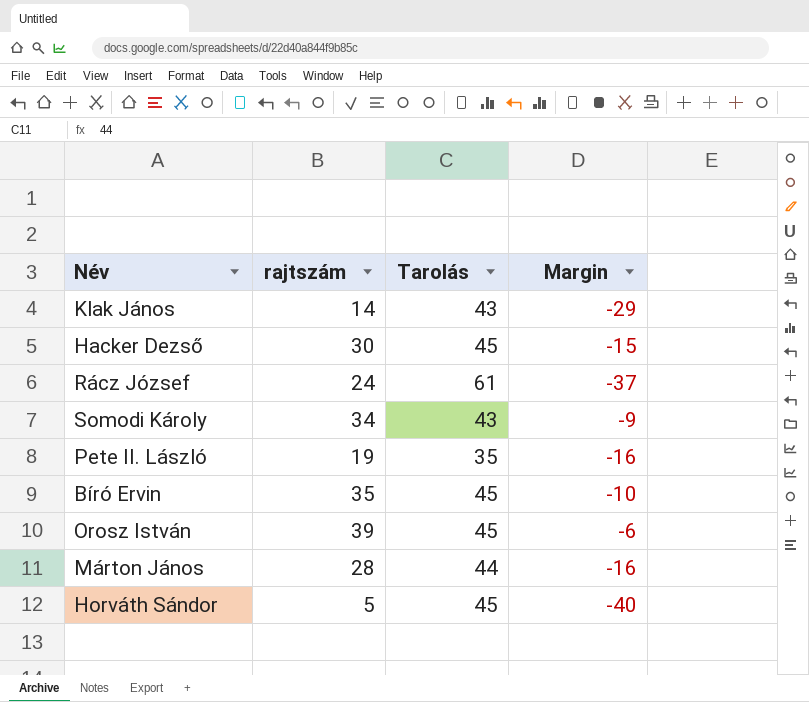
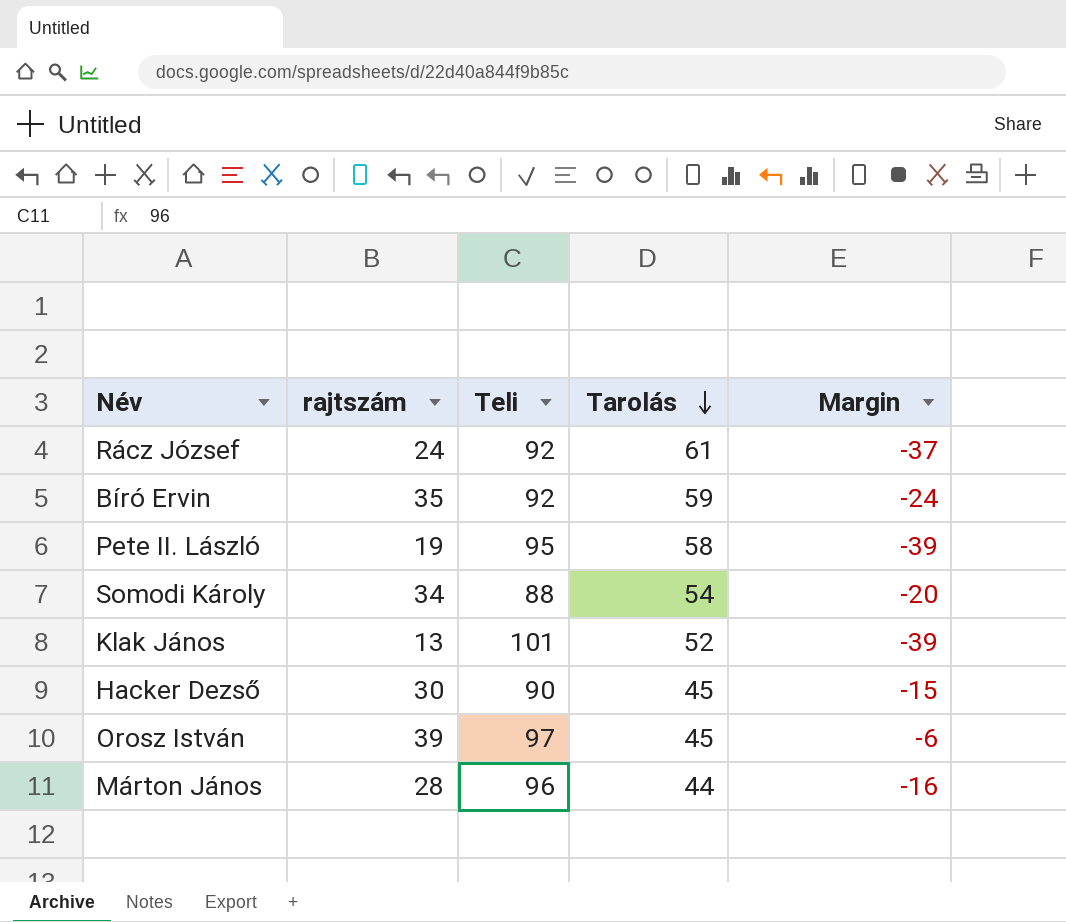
row order: none -> Tarolás descending
column Teli | position: none -> 3
row Horváth Sándor: 5 | 45 | -40 -> none
Bíró Ervin | Tarolás: 45 -> 59
Bíró Ervin | Margin: -10 -> -24
Pete II. László | Tarolás: 35 -> 58
Pete II. László | Margin: -16 -> -39
Somodi Károly | Tarolás: 43 -> 54
Somodi Károly | Margin: -9 -> -20
Klak János | rajtszám: 14 -> 13
Klak János | Tarolás: 43 -> 52
Klak János | Margin: -29 -> -39

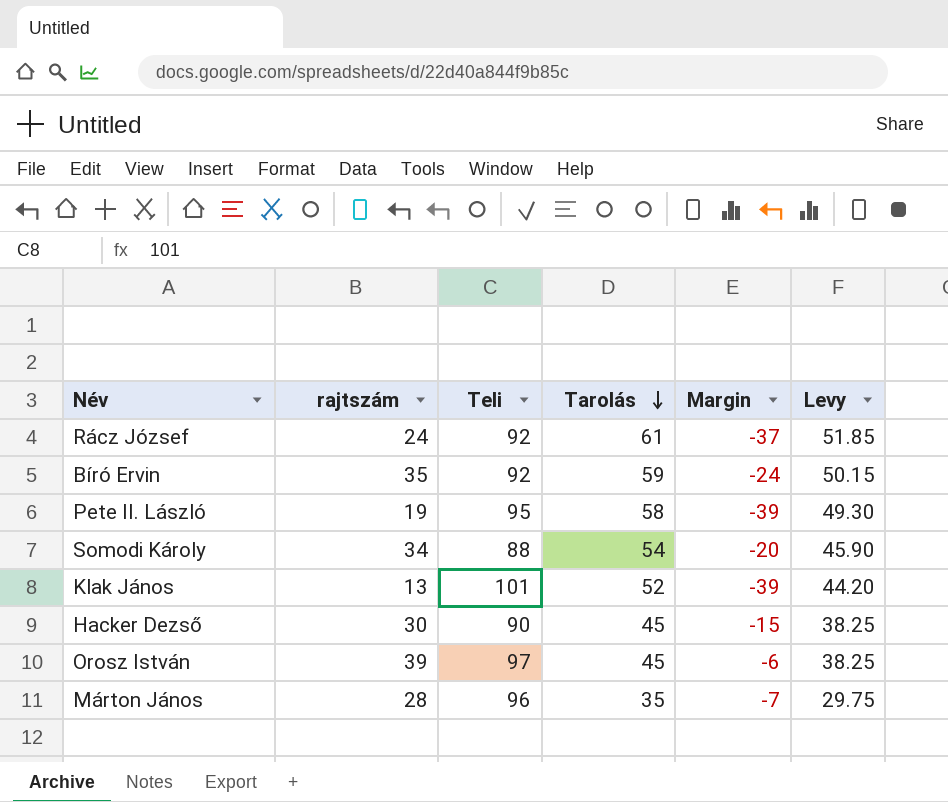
column Levy | formula: none -> [Tarolás] * 0.85
Márton János | Tarolás: 44 -> 35
Márton János | Margin: -16 -> -7

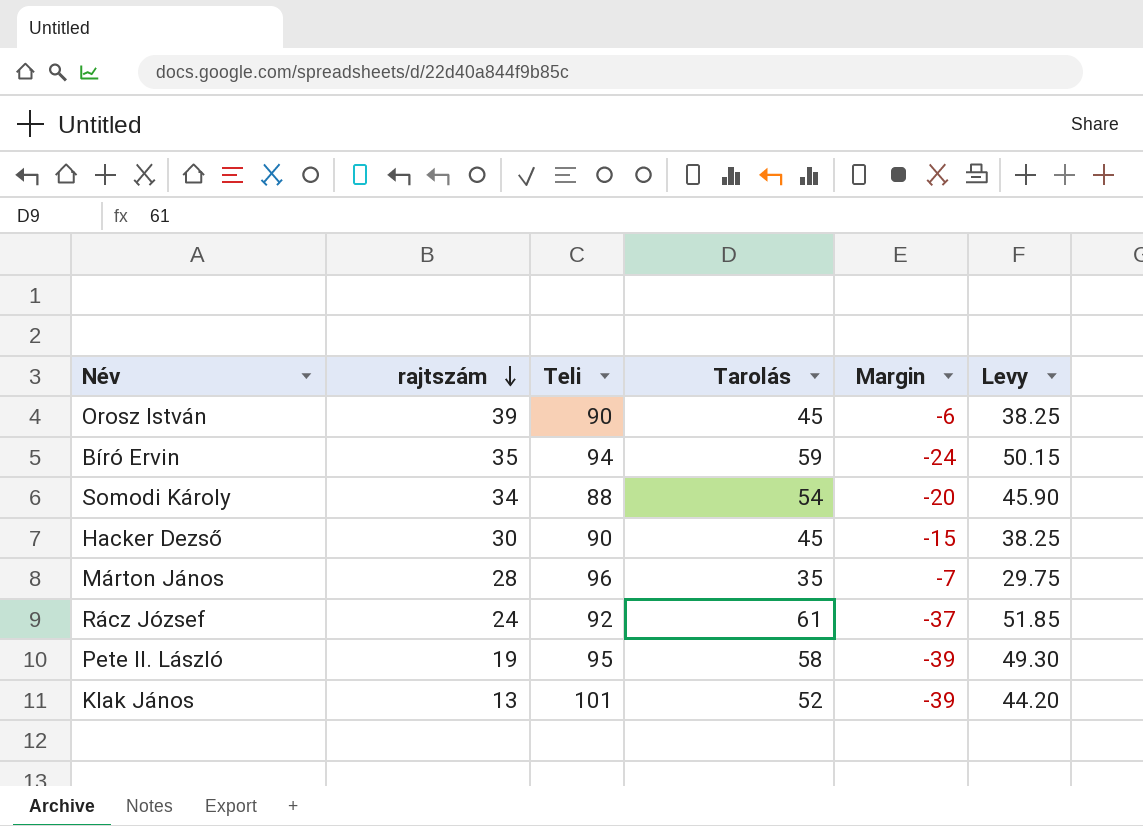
row order: Tarolás descending -> rajtszám descending
Orosz István | Teli: 97 -> 90
Bíró Ervin | Teli: 92 -> 94

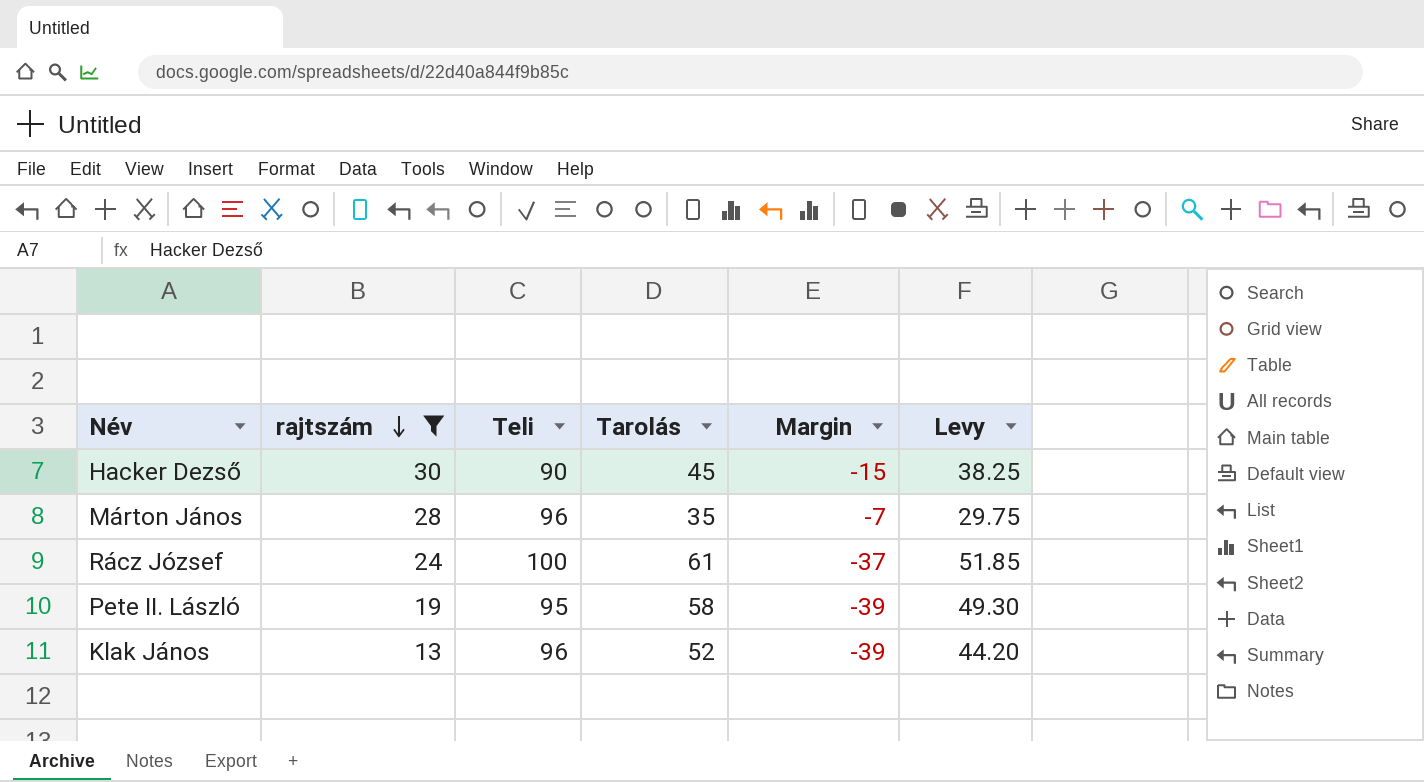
filter: none -> rajtszám <= 30
Rácz József | Teli: 92 -> 100
Klak János | Teli: 101 -> 96

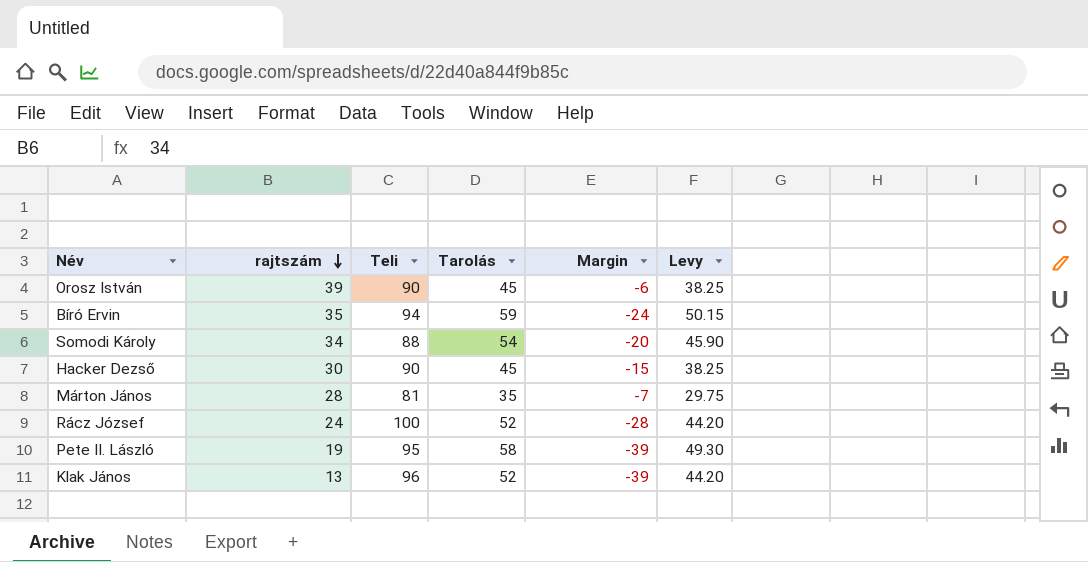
filter: rajtszám <= 30 -> none
Márton János | Teli: 96 -> 81
Rácz József | Tarolás: 61 -> 52
Rácz József | Margin: -37 -> -28
Rácz József | Levy: 51.85 -> 44.20

